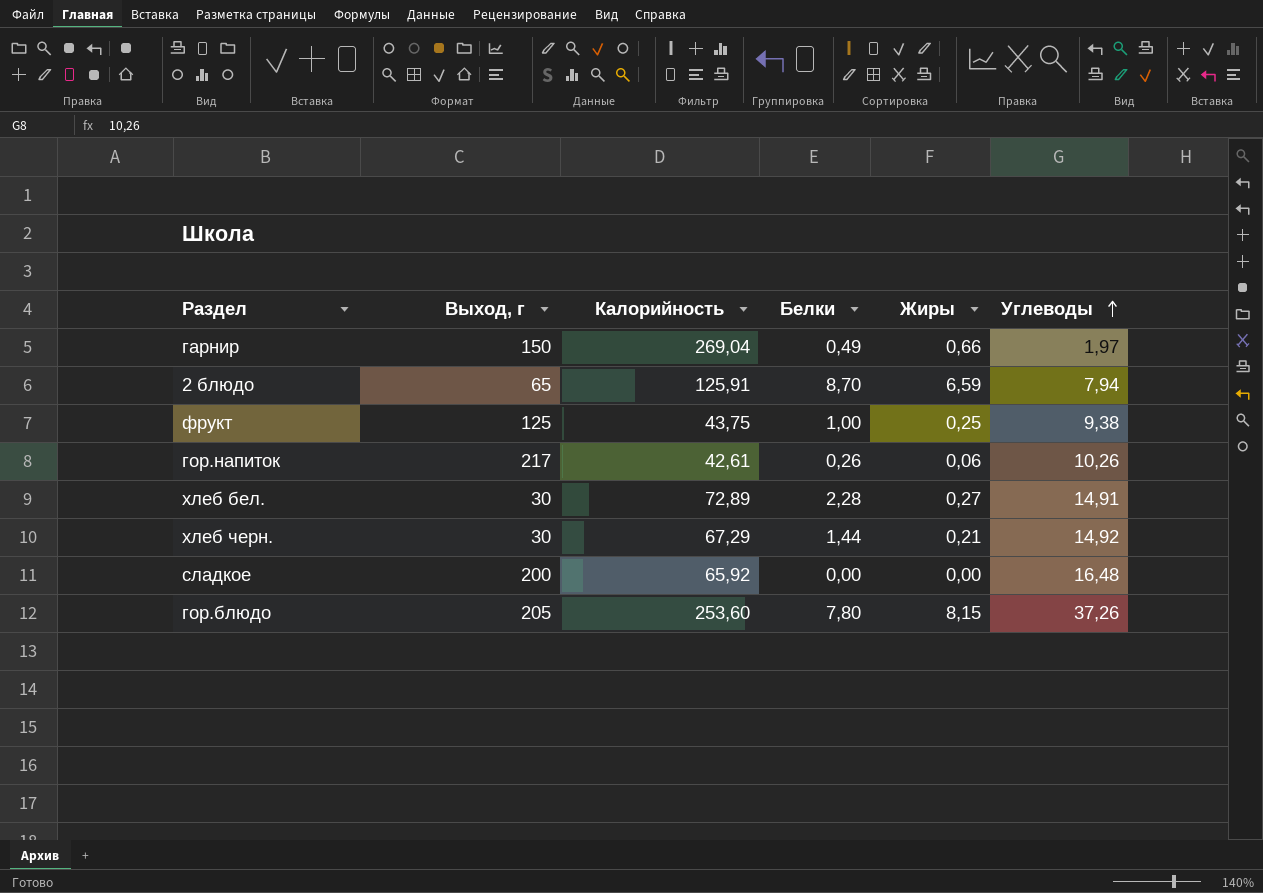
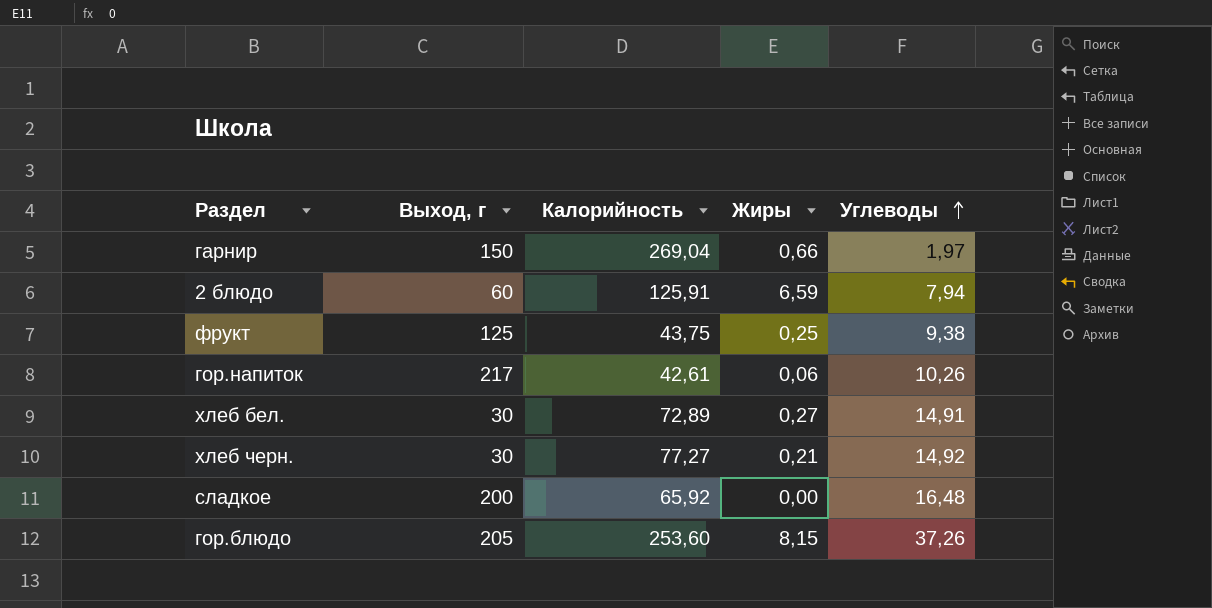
column Белки | position: 4 -> none
2 блюдо | Выход, г: 65 -> 60
хлеб черн. | Калорийность: 67,29 -> 77,27

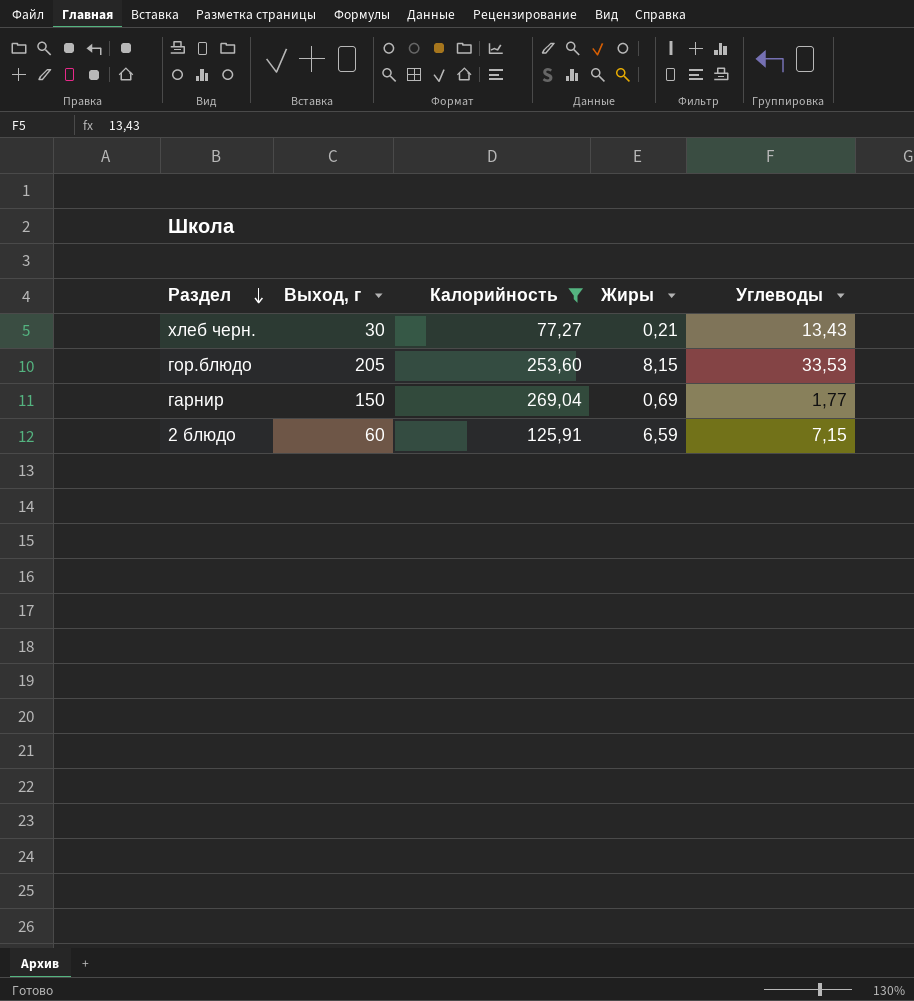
filter: none -> Калорийность >= 77,27
row order: Углеводы ascending -> Раздел descending
хлеб черн. | Углеводы: 14,92 -> 13,43
гор.блюдо | Углеводы: 37,26 -> 33,53
гарнир | Жиры: 0,66 -> 0,69
гарнир | Углеводы: 1,97 -> 1,77
2 блюдо | Углеводы: 7,94 -> 7,15

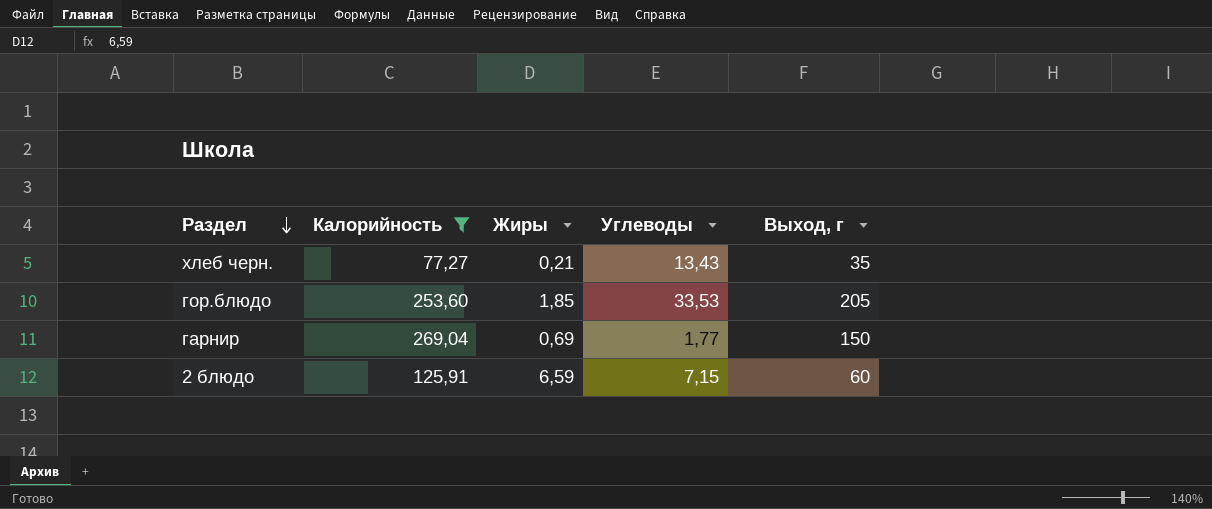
column Выход, г | position: 2 -> 5
хлеб черн. | Выход, г: 30 -> 35
гор.блюдо | Жиры: 8,15 -> 1,85

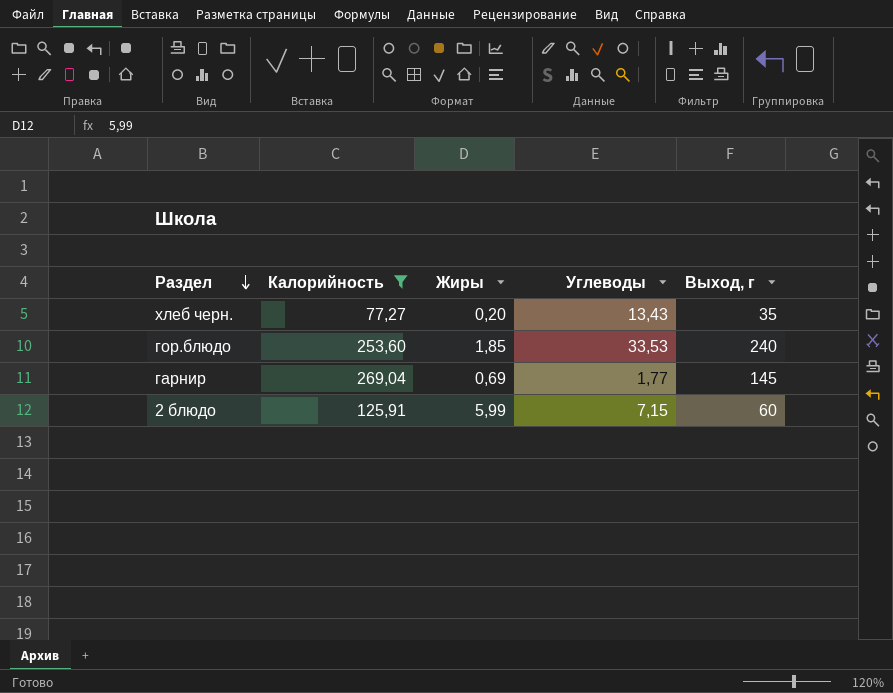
хлеб черн. | Жиры: 0,21 -> 0,20
гор.блюдо | Выход, г: 205 -> 240
гарнир | Выход, г: 150 -> 145
2 блюдо | Жиры: 6,59 -> 5,99

